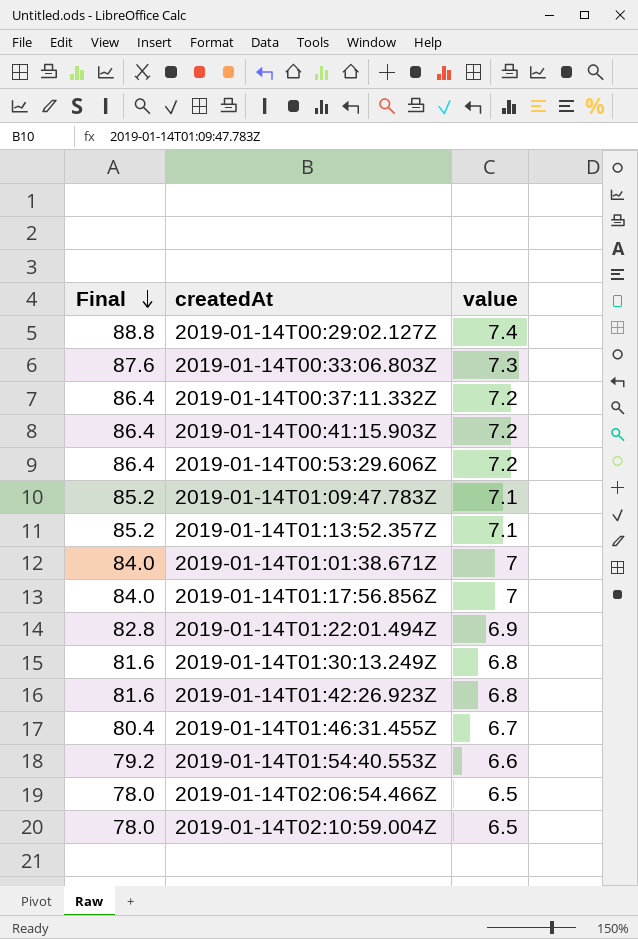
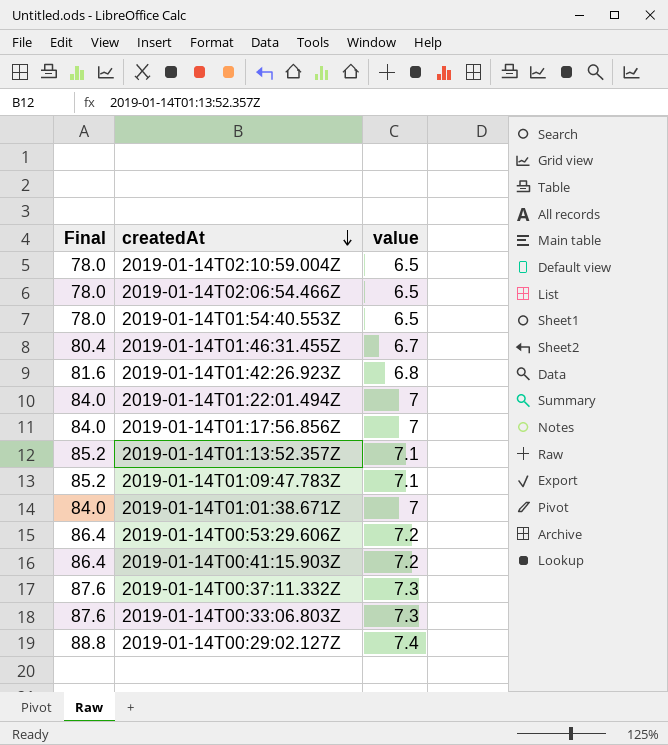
row order: Final descending -> createdAt descending
row 2019-01-14T01:30:13.249Z: 81.6 | 6.8 -> none
2019-01-14T01:54:40.553Z | Final: 79.2 -> 78.0
2019-01-14T01:54:40.553Z | value: 6.6 -> 6.5
2019-01-14T01:22:01.494Z | Final: 82.8 -> 84.0
2019-01-14T01:22:01.494Z | value: 6.9 -> 7
2019-01-14T00:37:11.332Z | Final: 86.4 -> 87.6
2019-01-14T00:37:11.332Z | value: 7.2 -> 7.3

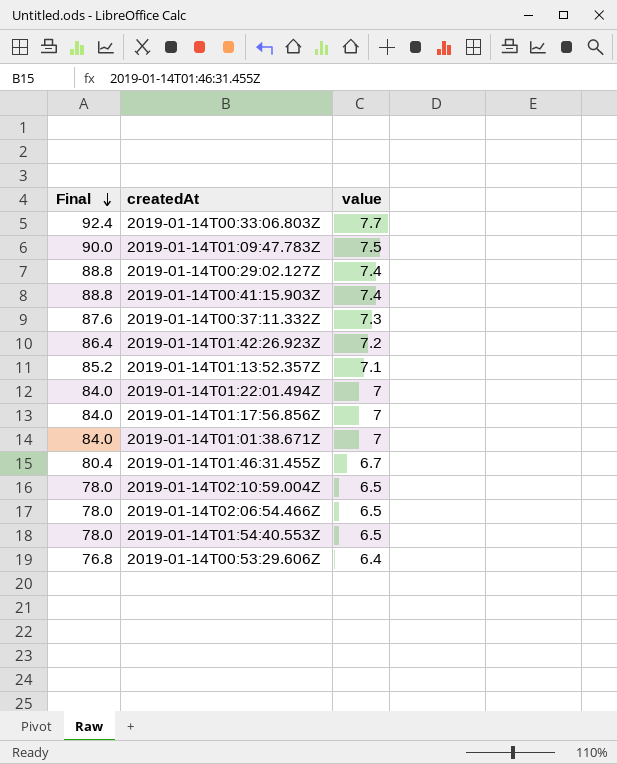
row order: createdAt descending -> Final descending
2019-01-14T00:33:06.803Z | Final: 87.6 -> 92.4
2019-01-14T00:33:06.803Z | value: 7.3 -> 7.7
2019-01-14T01:09:47.783Z | Final: 85.2 -> 90.0
2019-01-14T01:09:47.783Z | value: 7.1 -> 7.5
2019-01-14T00:41:15.903Z | Final: 86.4 -> 88.8
2019-01-14T00:41:15.903Z | value: 7.2 -> 7.4
2019-01-14T01:42:26.923Z | Final: 81.6 -> 86.4
2019-01-14T01:42:26.923Z | value: 6.8 -> 7.2
2019-01-14T00:53:29.606Z | Final: 86.4 -> 76.8
2019-01-14T00:53:29.606Z | value: 7.2 -> 6.4

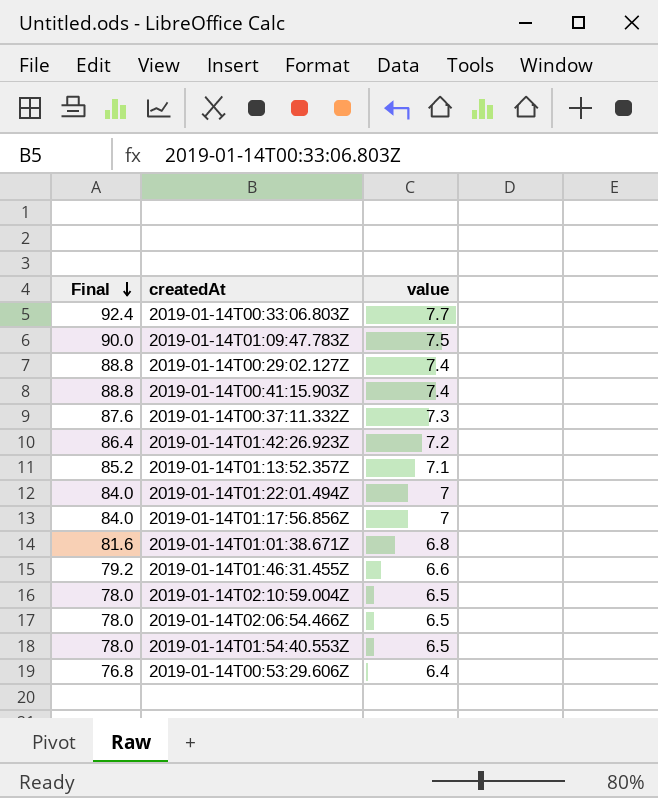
2019-01-14T01:01:38.671Z | Final: 84.0 -> 81.6
2019-01-14T01:01:38.671Z | value: 7 -> 6.8
2019-01-14T01:46:31.455Z | Final: 80.4 -> 79.2
2019-01-14T01:46:31.455Z | value: 6.7 -> 6.6

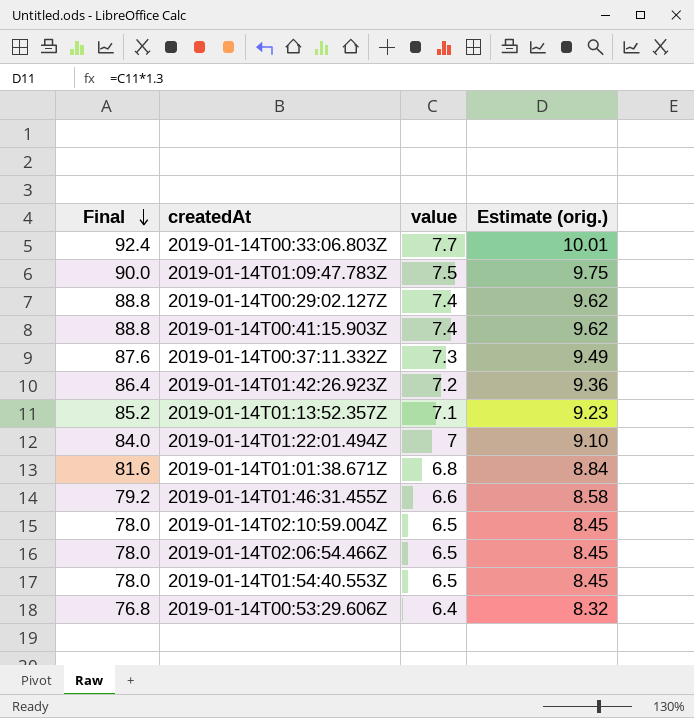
column Estimate (orig.) | formula: none -> [value] * 1.3
row 2019-01-14T01:17:56.856Z: 84.0 | 7 -> none

